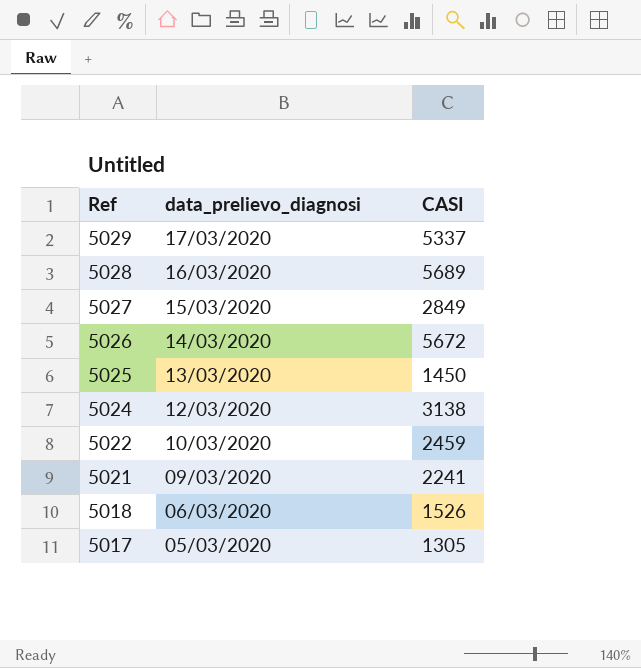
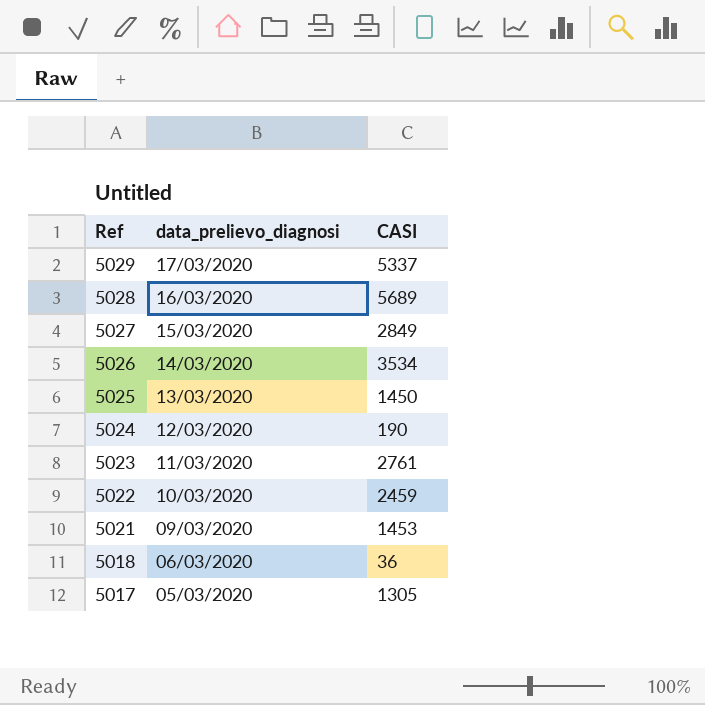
5026 | CASI: 5672 -> 3534
5024 | CASI: 3138 -> 190
row 5023: none -> 11/03/2020 | 2761
5021 | CASI: 2241 -> 1453
5018 | CASI: 1526 -> 36

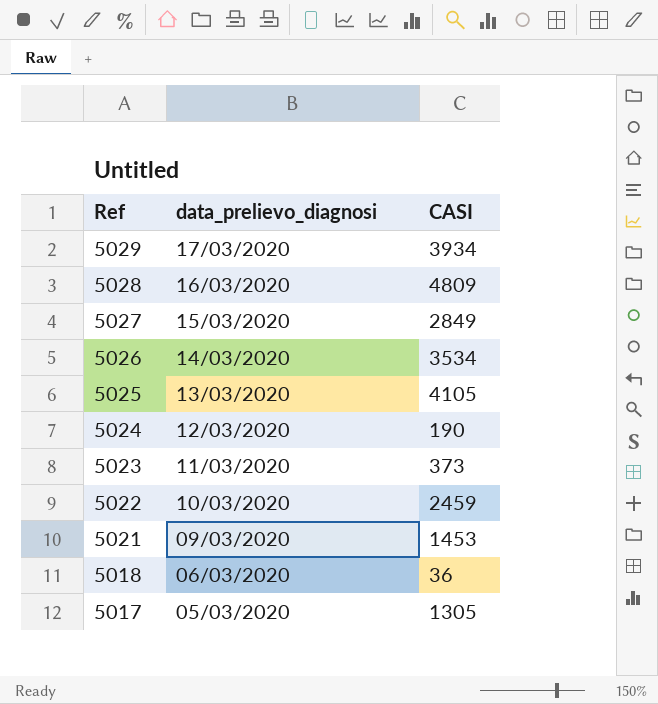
5029 | CASI: 5337 -> 3934
5028 | CASI: 5689 -> 4809
5025 | CASI: 1450 -> 4105
5023 | CASI: 2761 -> 373

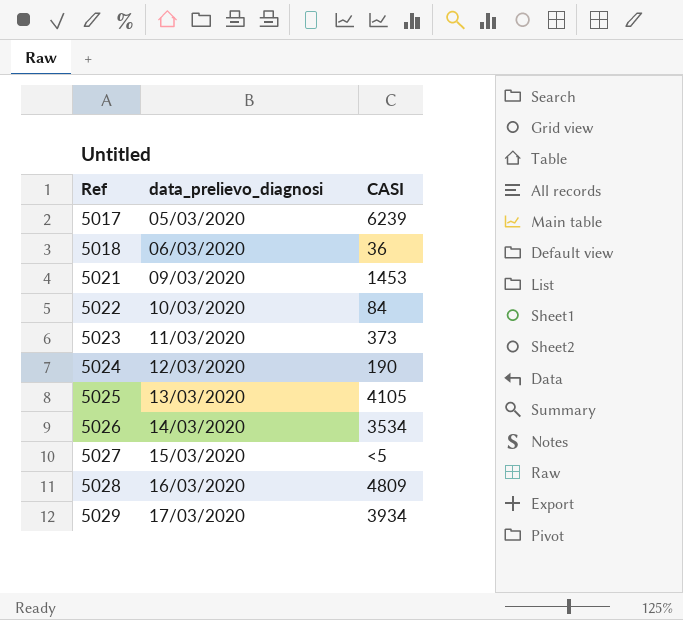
row order: Ref descending -> Ref ascending
5017 | CASI: 1305 -> 6239
5022 | CASI: 2459 -> 84
5027 | CASI: 2849 -> <5

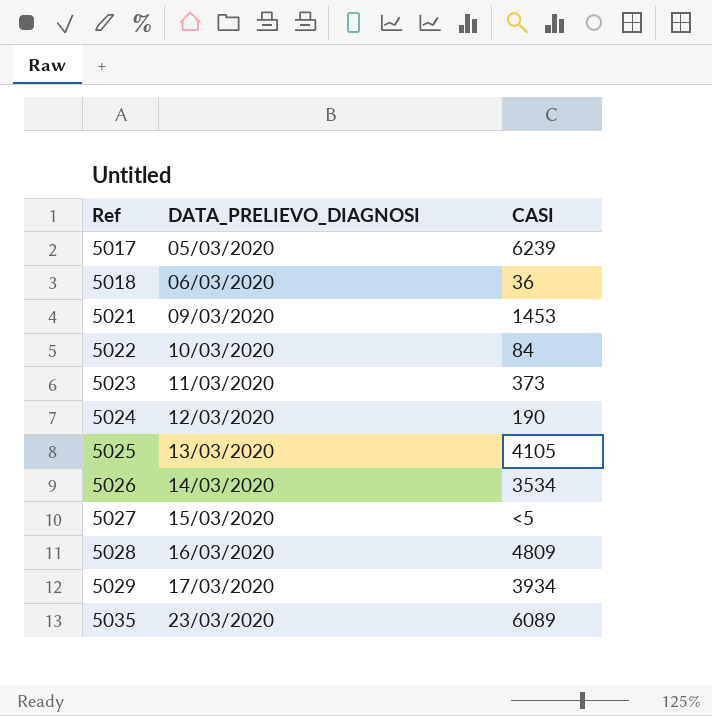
column name: data_prelievo_diagnosi -> DATA_PRELIEVO_DIAGNOSI
row 5035: none -> 23/03/2020 | 6089

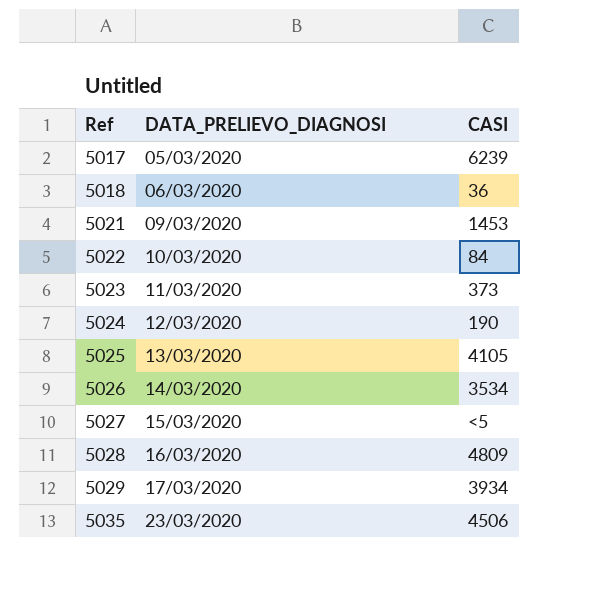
5035 | CASI: 6089 -> 4506

